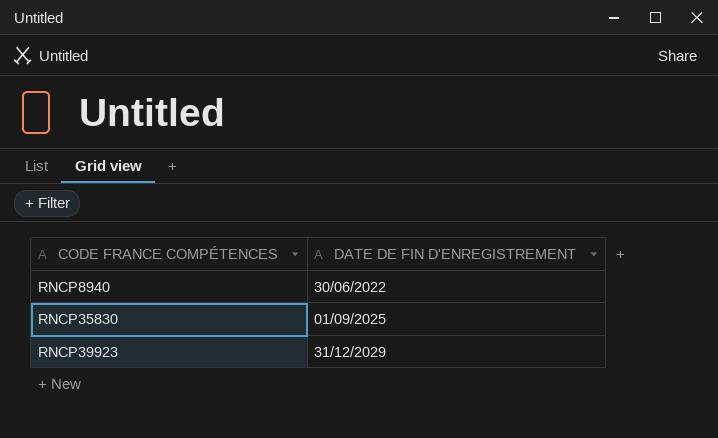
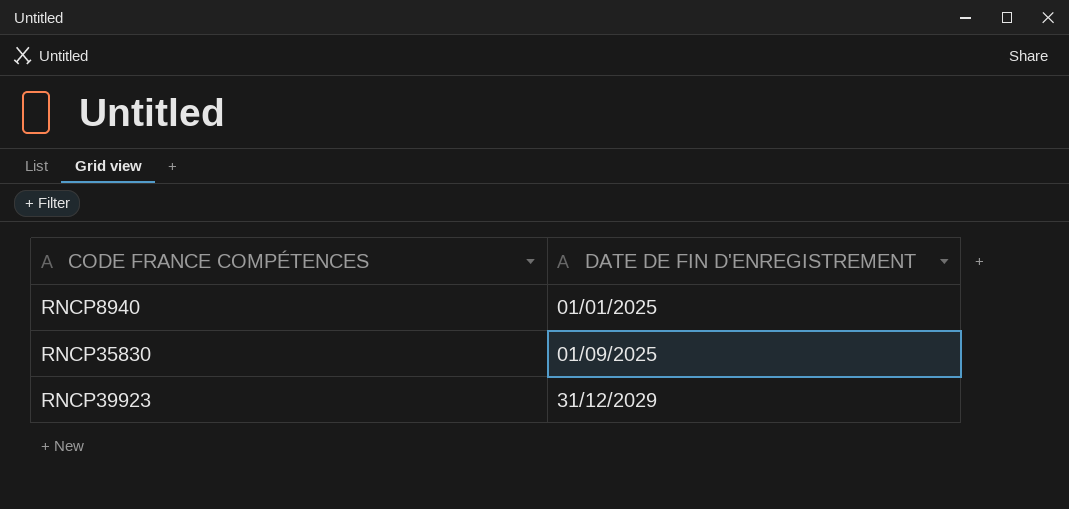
RNCP8940 | DATE DE FIN D'ENREGISTREMENT: 30/06/2022 -> 01/01/2025

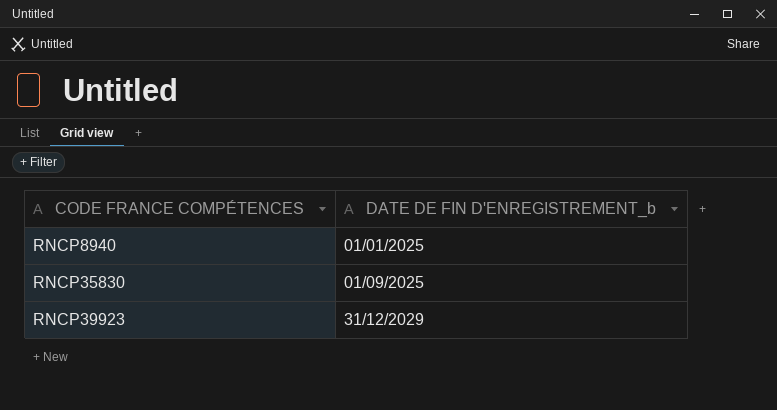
column name: DATE DE FIN D'ENREGISTREMENT -> DATE DE FIN D'ENREGISTREMENT_b

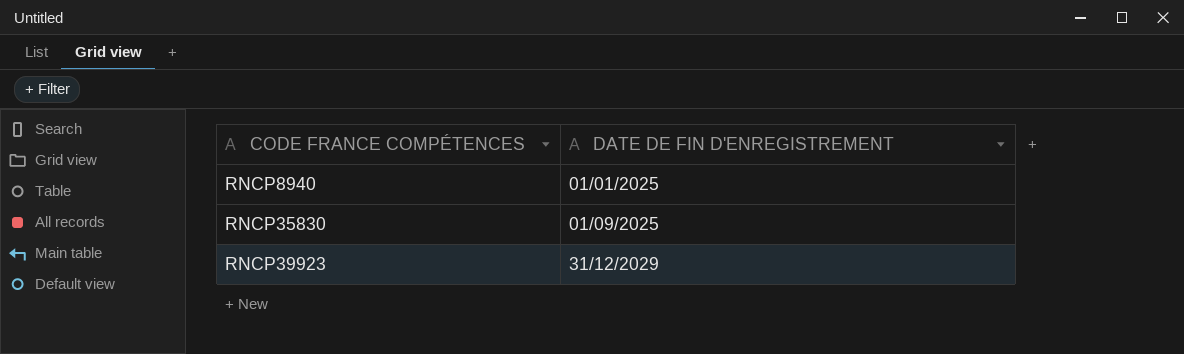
column name: DATE DE FIN D'ENREGISTREMENT_b -> DATE DE FIN D'ENREGISTREMENT

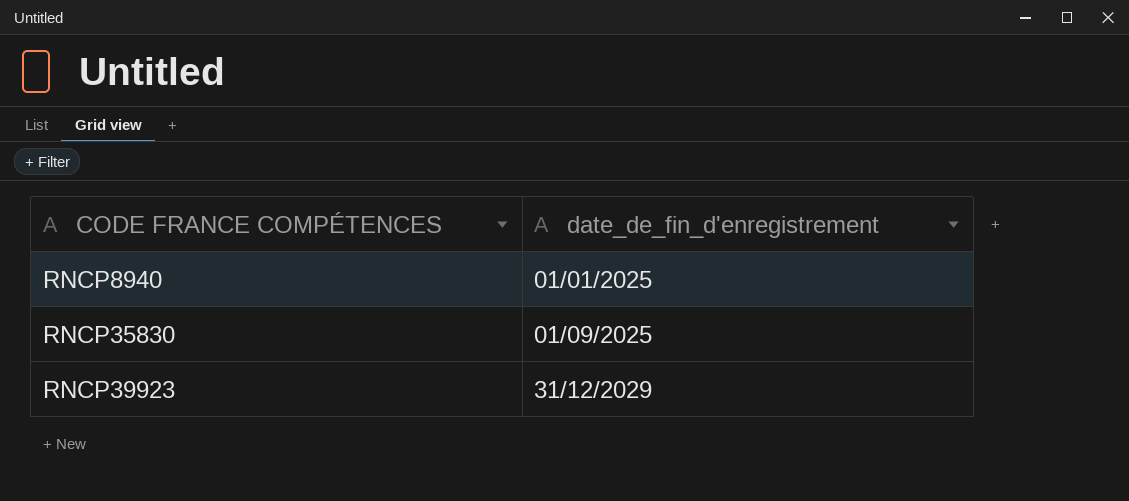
column name: DATE DE FIN D'ENREGISTREMENT -> date_de_fin_d'enregistrement

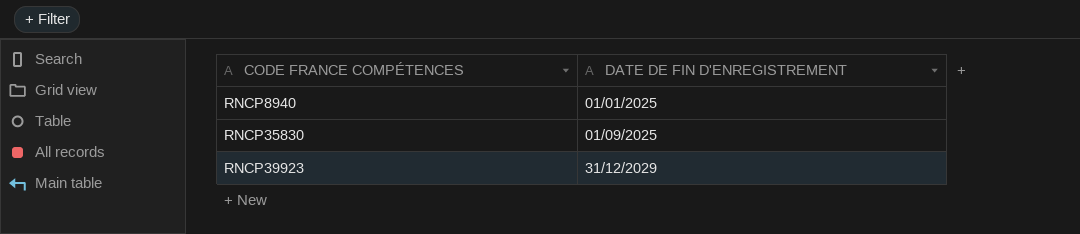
column name: date_de_fin_d'enregistrement -> DATE DE FIN D'ENREGISTREMENT

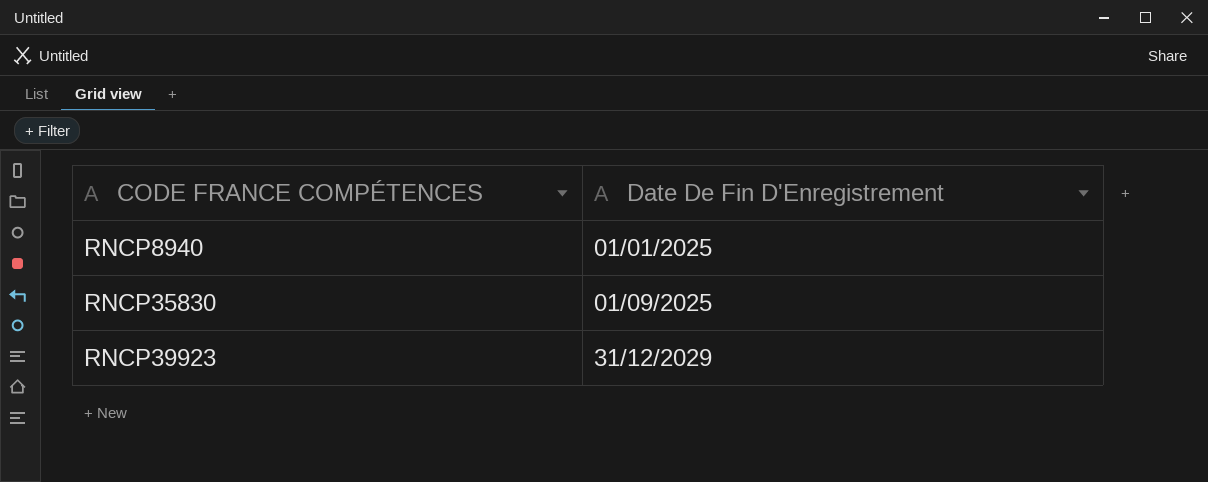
column name: DATE DE FIN D'ENREGISTREMENT -> Date De Fin D'Enregistrement

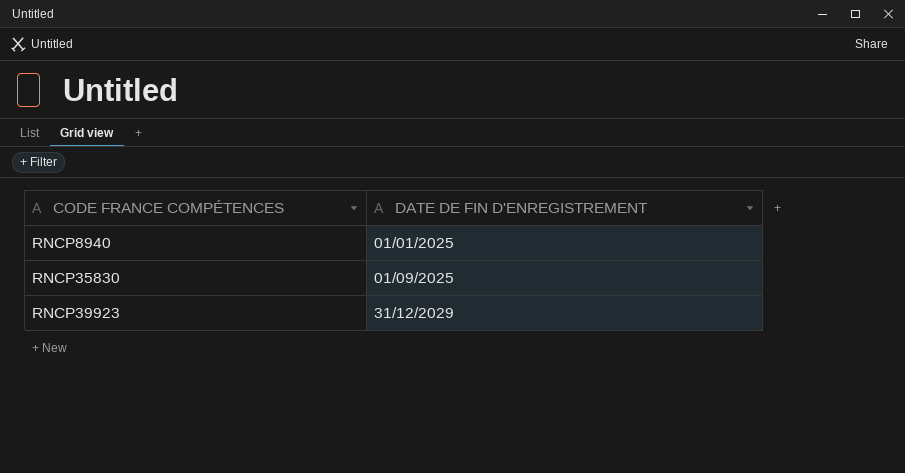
column name: Date De Fin D'Enregistrement -> DATE DE FIN D'ENREGISTREMENT

